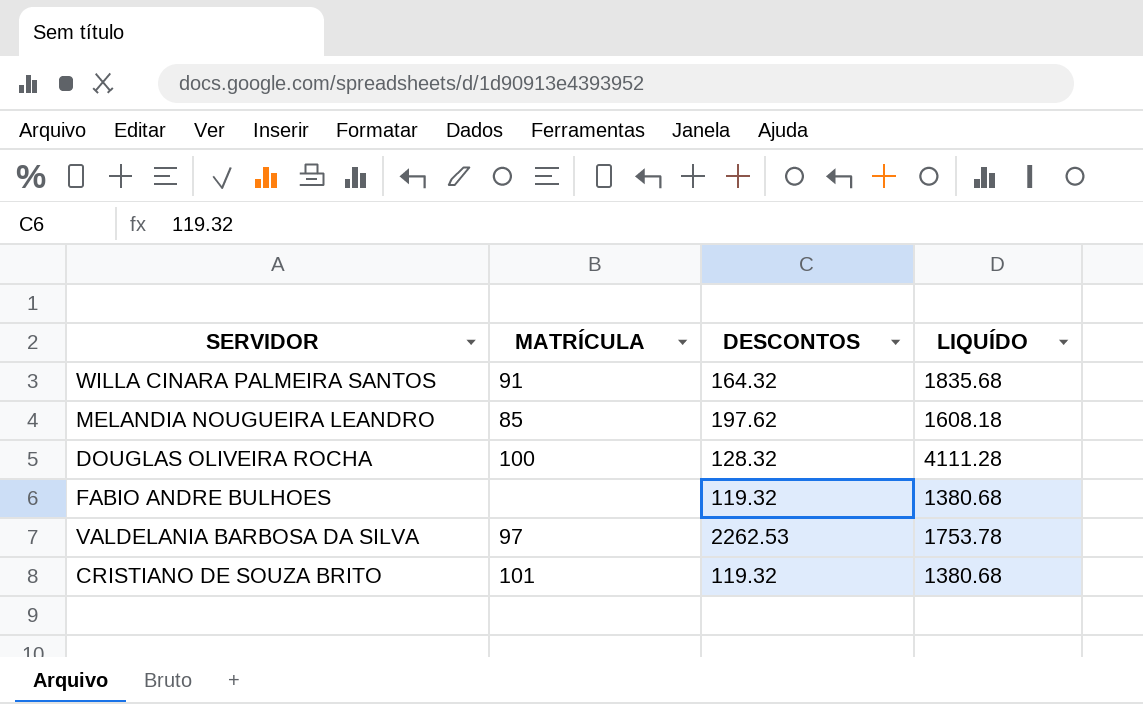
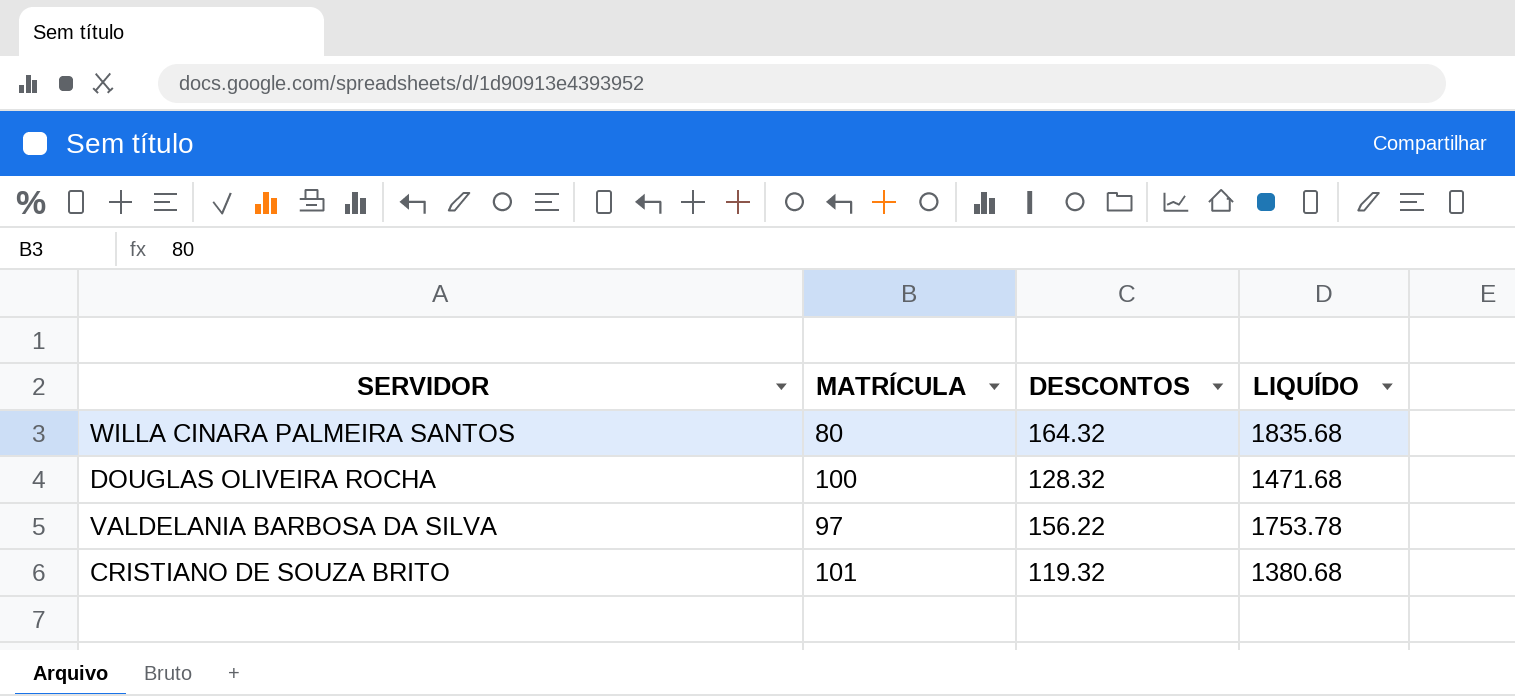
row MELANDIA NOUGUEIRA LEANDRO: 85 | 197.62 | 1608.18 -> none
row FABIO ANDRE BULHOES: none | 119.32 | 1380.68 -> none
WILLA CINARA PALMEIRA SANTOS | MATRÍCULA: 91 -> 80
DOUGLAS OLIVEIRA ROCHA | LIQUÍDO: 4111.28 -> 1471.68
VALDELANIA BARBOSA DA SILVA | DESCONTOS: 2262.53 -> 156.22

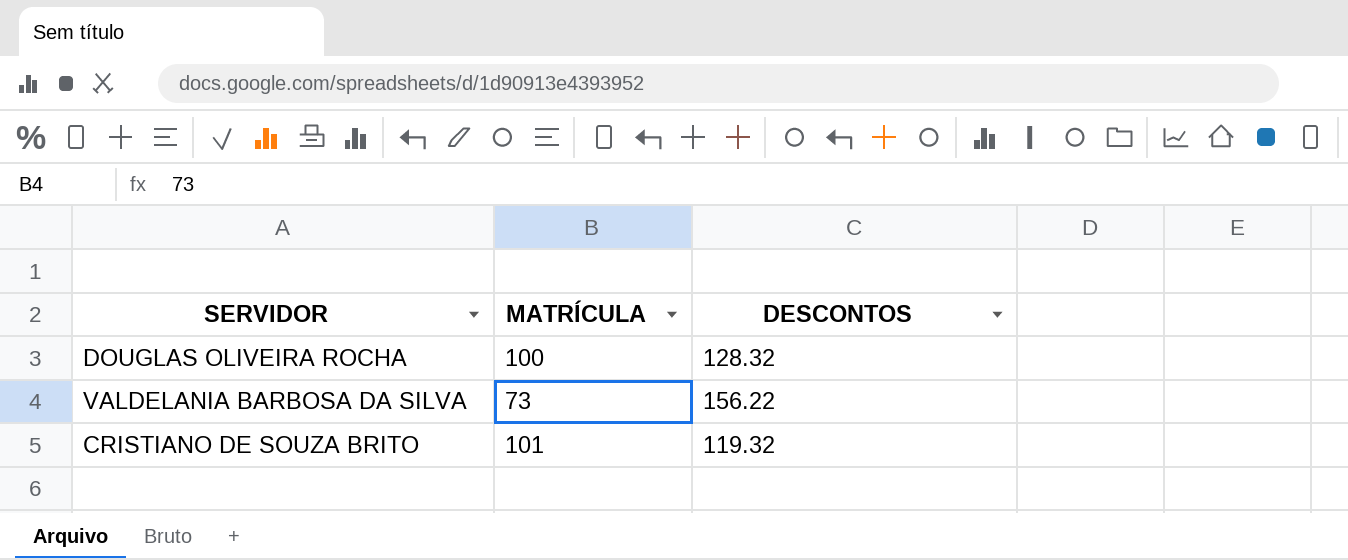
column LIQUÍDO | position: 4 -> none
row WILLA CINARA PALMEIRA SANTOS: 80 | 164.32 | 1835.68 -> none
VALDELANIA BARBOSA DA SILVA | MATRÍCULA: 97 -> 73

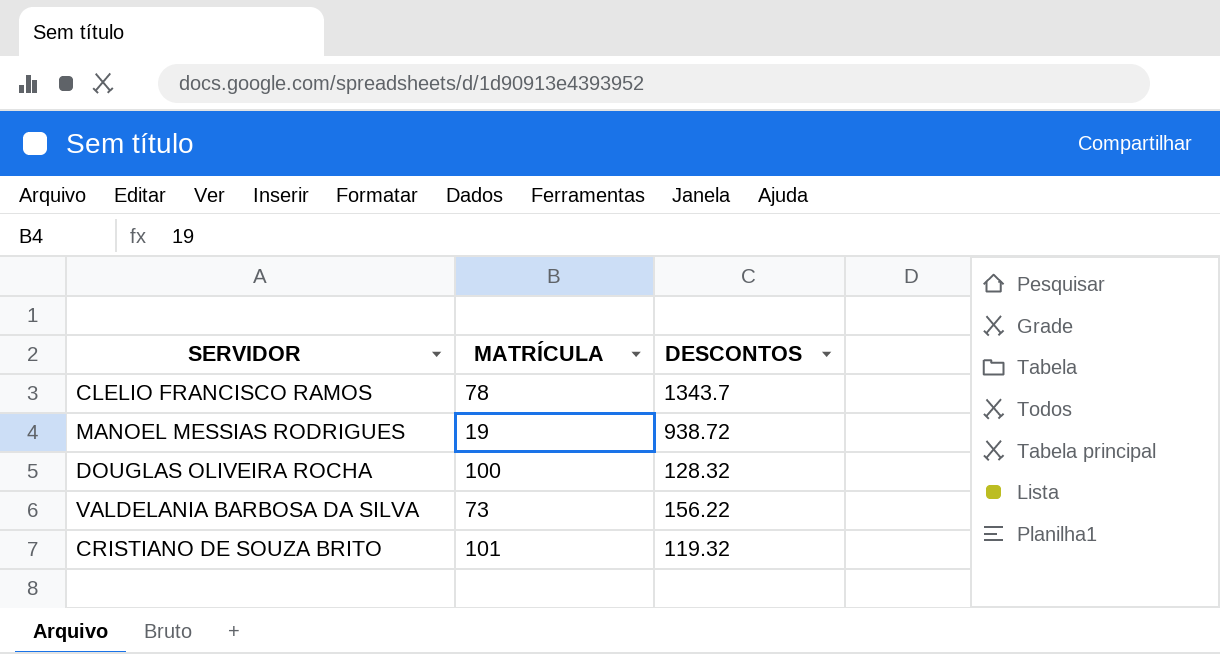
row CLELIO FRANCISCO RAMOS: none -> 78 | 1343.7
row MANOEL MESSIAS RODRIGUES: none -> 19 | 938.72

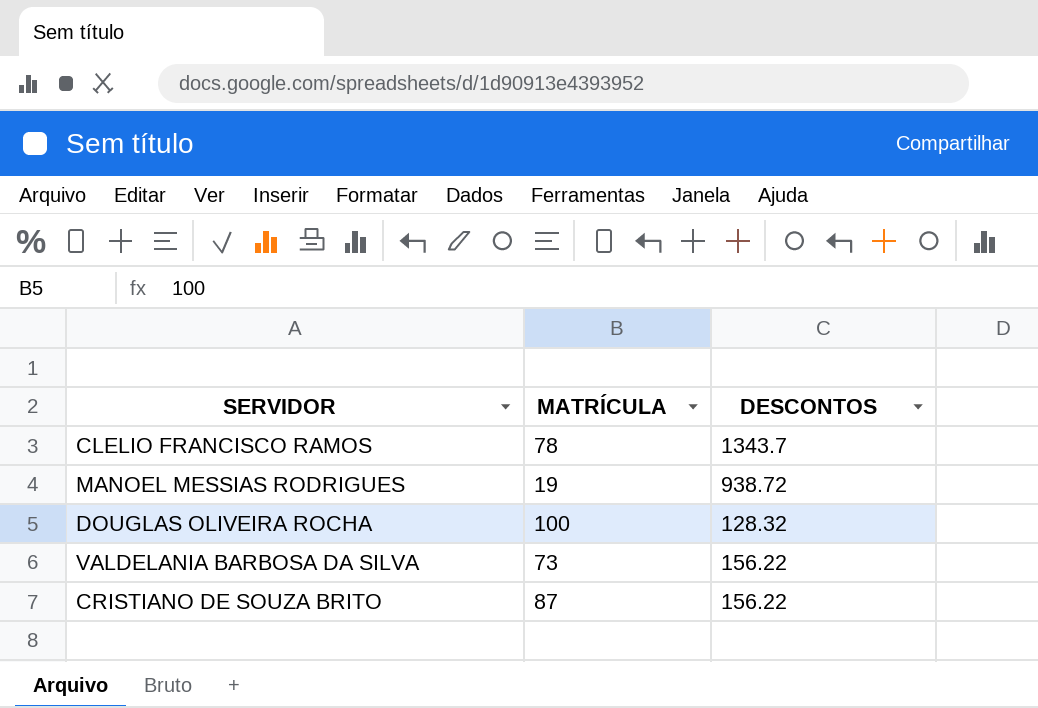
CRISTIANO DE SOUZA BRITO | MATRÍCULA: 101 -> 87
CRISTIANO DE SOUZA BRITO | DESCONTOS: 119.32 -> 156.22

